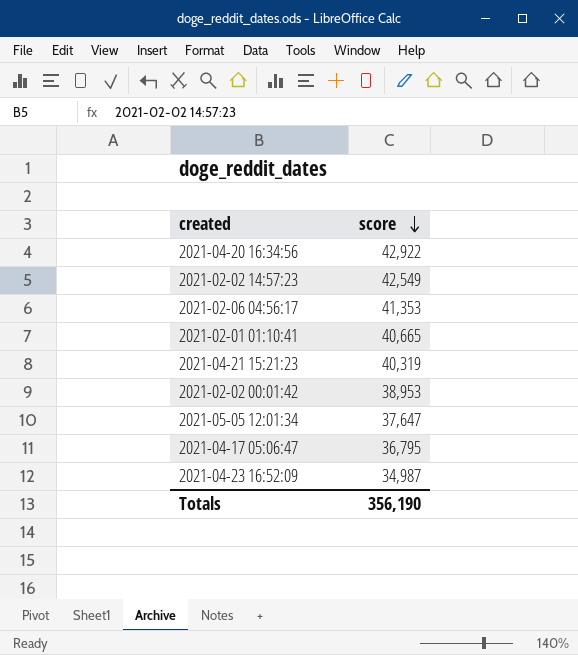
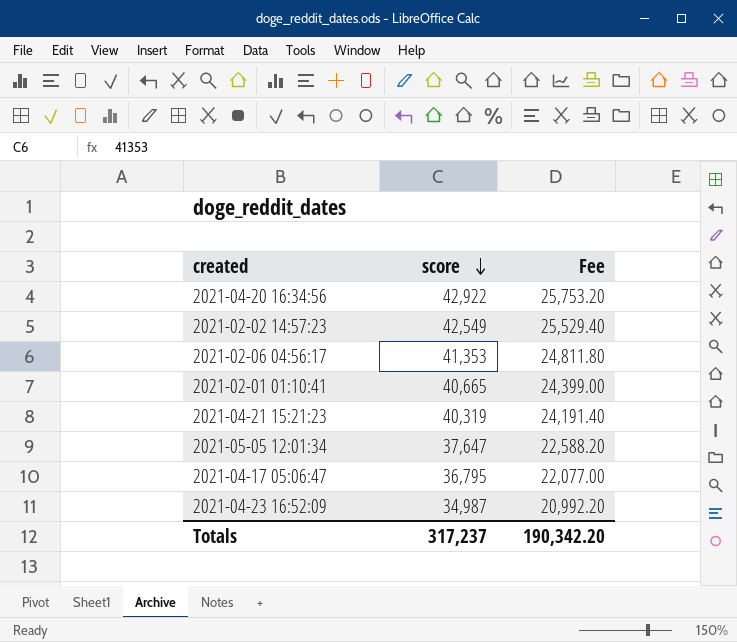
column Fee | formula: none -> [score] * 0.6
row 2021-02-02 00:01:42: 38,953 -> none
Totals | score: 356,190 -> 317,237

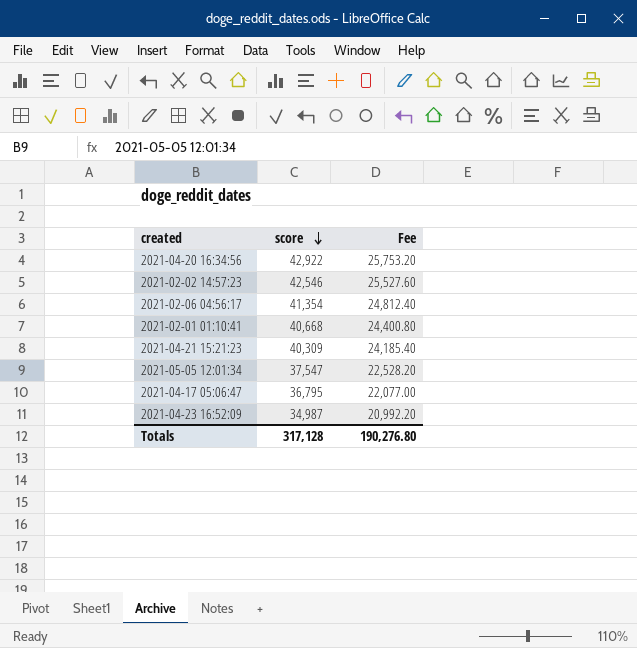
2021-02-02 14:57:23 | score: 42,549 -> 42,546
2021-02-02 14:57:23 | Fee: 25,529.40 -> 25,527.60
2021-02-06 04:56:17 | score: 41,353 -> 41,354
2021-02-06 04:56:17 | Fee: 24,811.80 -> 24,812.40
2021-02-01 01:10:41 | score: 40,665 -> 40,668
2021-02-01 01:10:41 | Fee: 24,399.00 -> 24,400.80
2021-04-21 15:21:23 | score: 40,319 -> 40,309
2021-04-21 15:21:23 | Fee: 24,191.40 -> 24,185.40
2021-05-05 12:01:34 | score: 37,647 -> 37,547
2021-05-05 12:01:34 | Fee: 22,588.20 -> 22,528.20
Totals | score: 317,237 -> 317,128
Totals | Fee: 190,342.20 -> 190,276.80

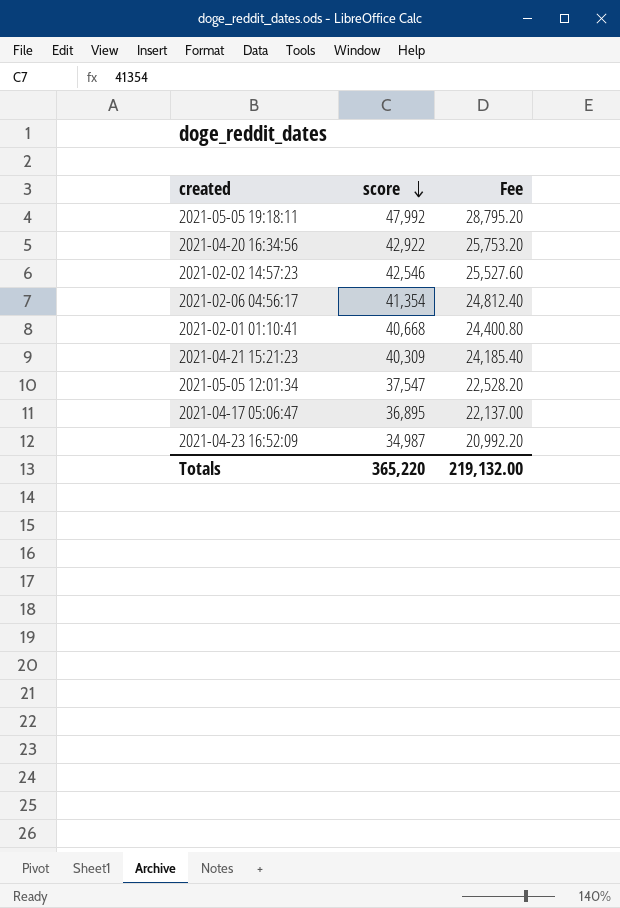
row 2021-05-05 19:18:11: none -> 47,992 | 28,795.20
2021-04-17 05:06:47 | score: 36,795 -> 36,895
2021-04-17 05:06:47 | Fee: 22,077.00 -> 22,137.00
Totals | score: 317,128 -> 365,220
Totals | Fee: 190,276.80 -> 219,132.00

